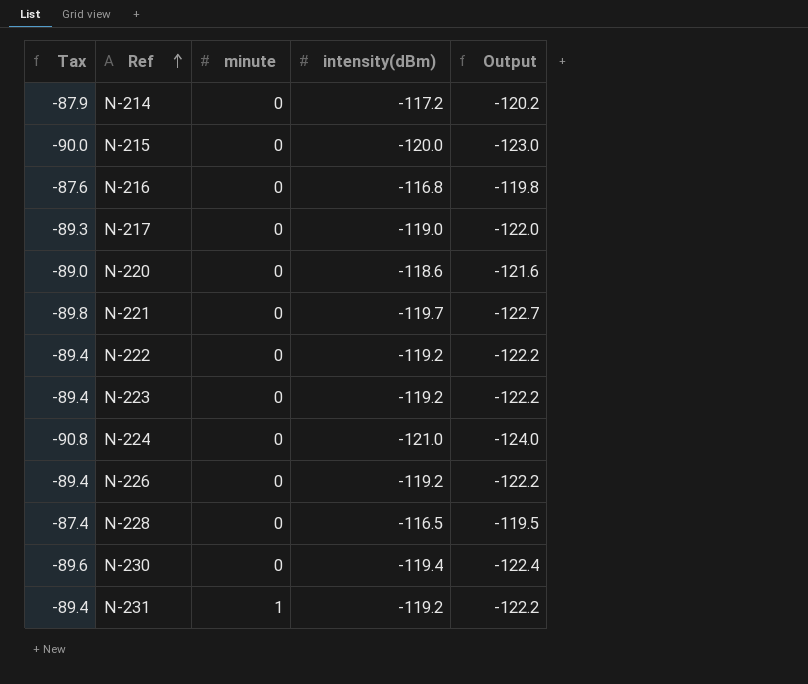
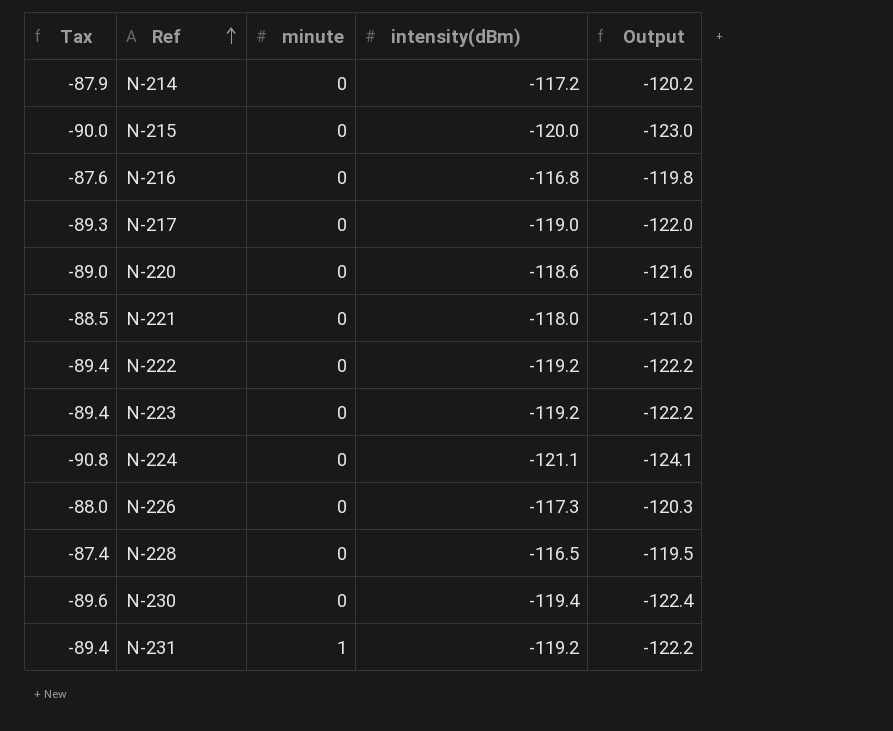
N-221 | Tax: -89.8 -> -88.5
N-221 | intensity(dBm): -119.7 -> -118.0
N-221 | Output: -122.7 -> -121.0
N-224 | intensity(dBm): -121.0 -> -121.1
N-224 | Output: -124.0 -> -124.1
N-226 | Tax: -89.4 -> -88.0
N-226 | intensity(dBm): -119.2 -> -117.3
N-226 | Output: -122.2 -> -120.3

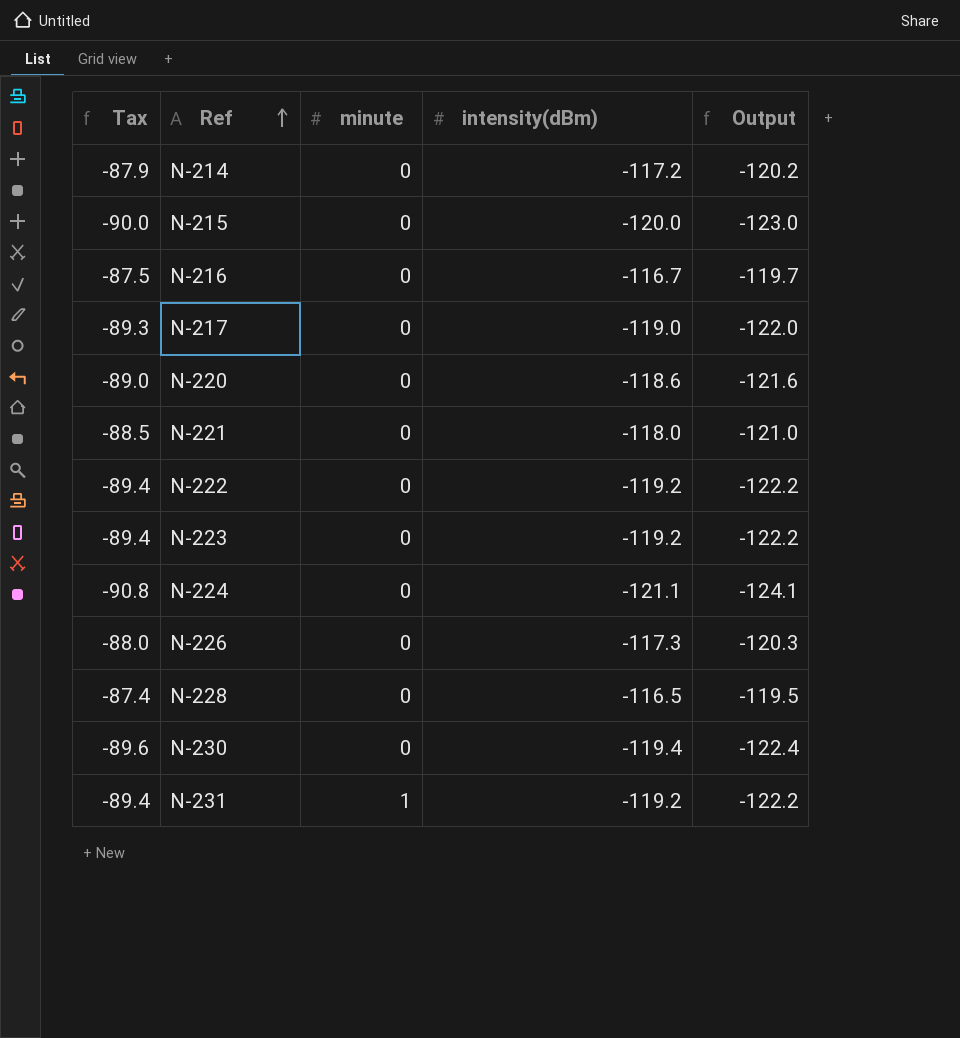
N-216 | Tax: -87.6 -> -87.5
N-216 | intensity(dBm): -116.8 -> -116.7
N-216 | Output: -119.8 -> -119.7

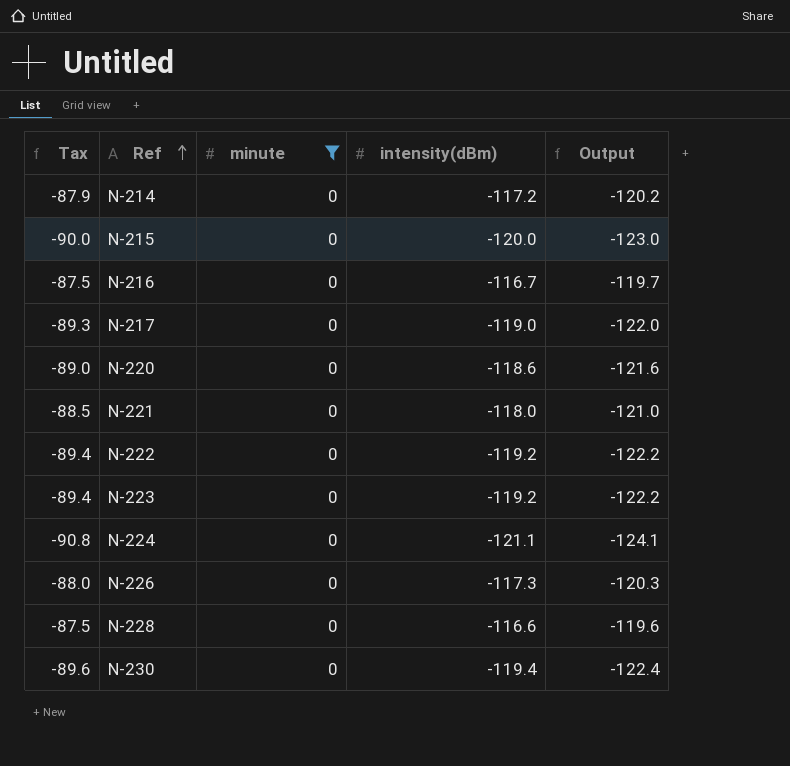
filter: none -> minute = 0
N-228 | Tax: -87.4 -> -87.5
N-228 | intensity(dBm): -116.5 -> -116.6
N-228 | Output: -119.5 -> -119.6

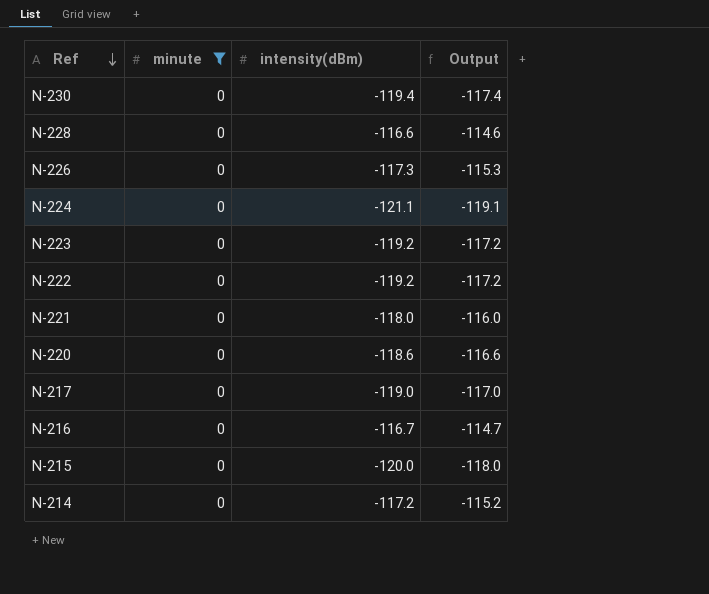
row order: Ref ascending -> Ref descending
column Tax | formula: [intensity(dBm)] * 0.75 -> none
column Output | formula: [intensity(dBm)] - 3 -> [intensity(dBm)] + 2

